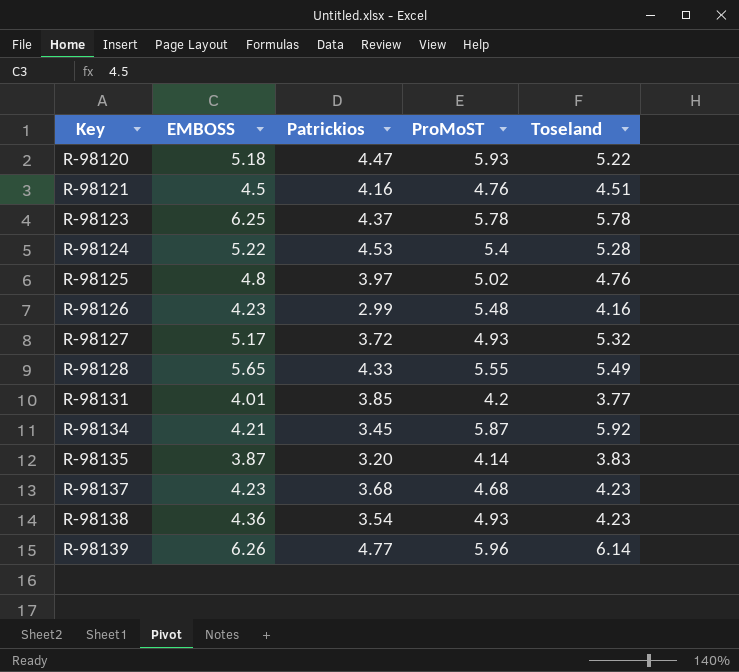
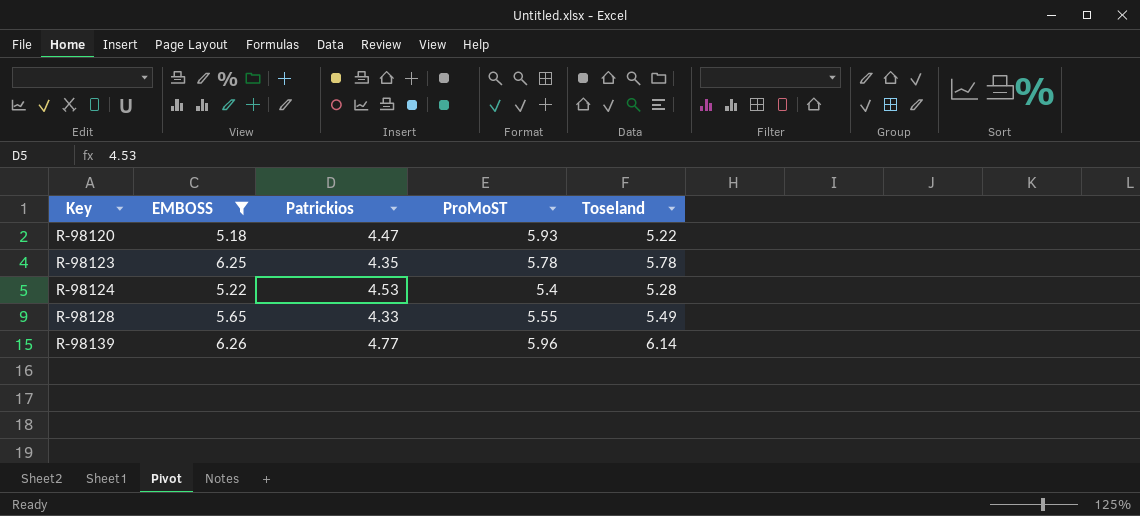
filter: none -> EMBOSS >= 5.18
R-98123 | Patrickios: 4.37 -> 4.35

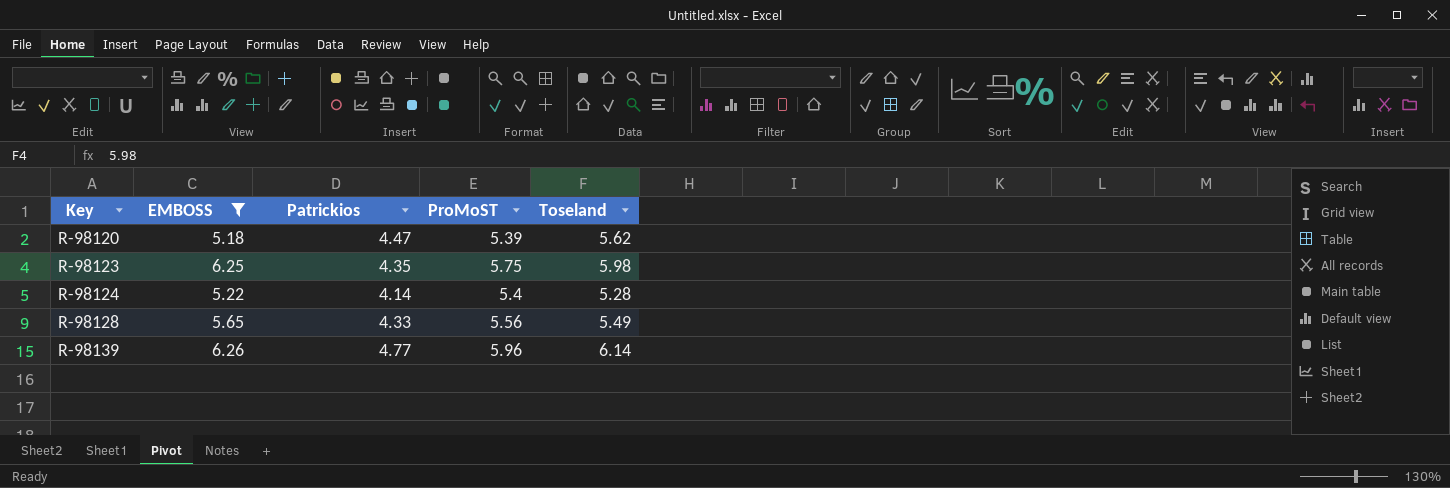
R-98120 | ProMoST: 5.93 -> 5.39
R-98120 | Toseland: 5.22 -> 5.62
R-98123 | ProMoST: 5.78 -> 5.75
R-98123 | Toseland: 5.78 -> 5.98
R-98124 | Patrickios: 4.53 -> 4.14
R-98128 | ProMoST: 5.55 -> 5.56

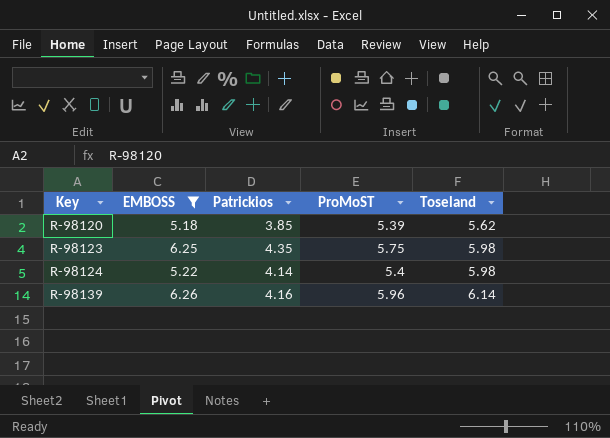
row R-98128: 5.65 | 4.33 | 5.56 | 5.49 -> none
R-98120 | Patrickios: 4.47 -> 3.85
R-98124 | Toseland: 5.28 -> 5.98
R-98139 | Patrickios: 4.77 -> 4.16

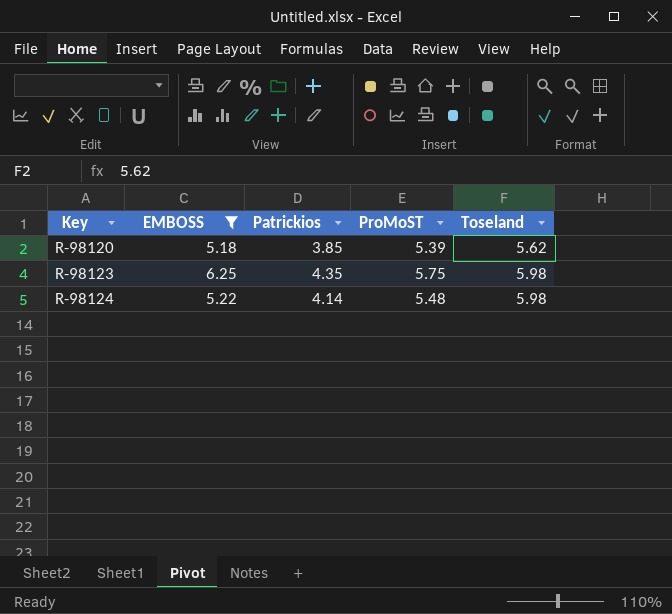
row R-98139: 6.26 | 4.16 | 5.96 | 6.14 -> none
R-98124 | ProMoST: 5.4 -> 5.48

